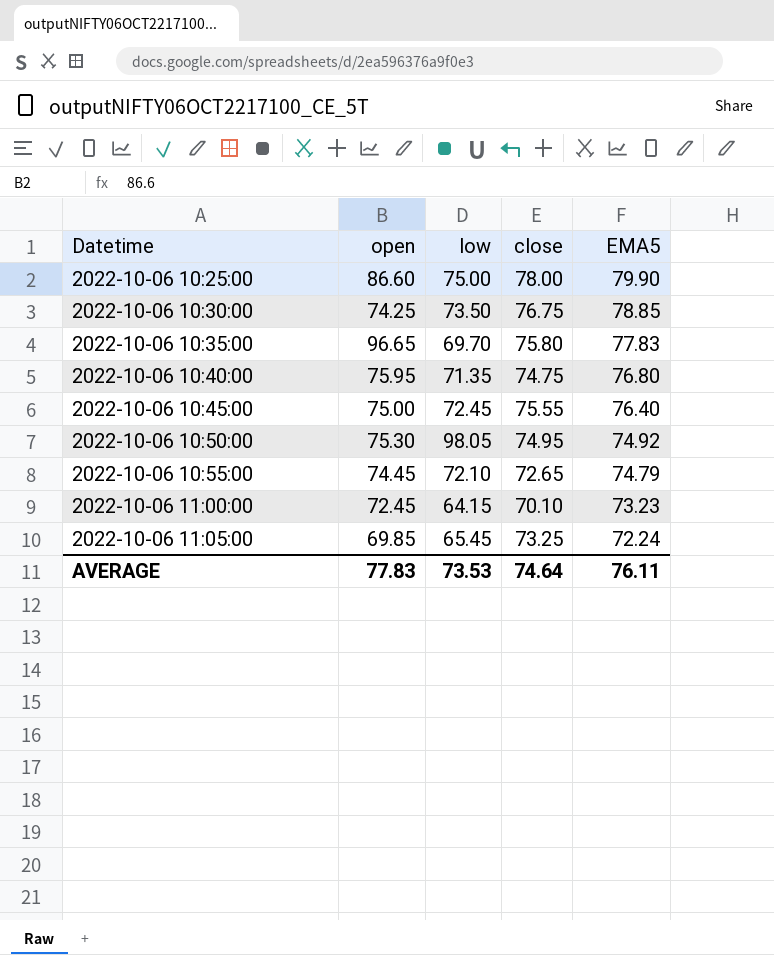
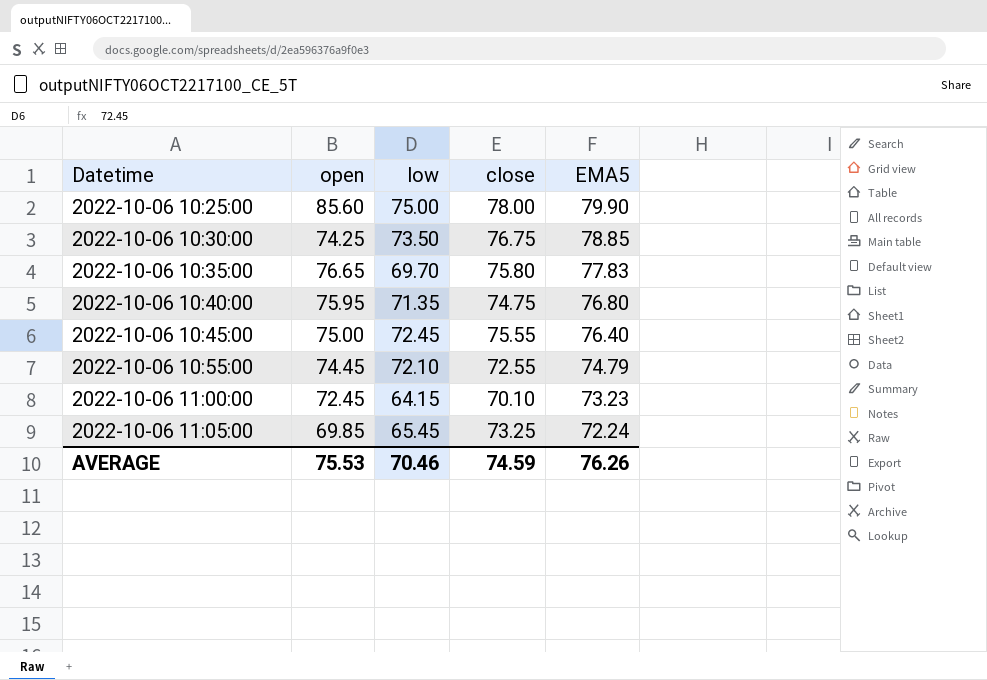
row 2022-10-06 10:50:00: 75.30 | 98.05 | 74.95 | 74.92 -> none
2022-10-06 10:25:00 | open: 86.60 -> 85.60
2022-10-06 10:35:00 | open: 96.65 -> 76.65
2022-10-06 10:55:00 | close: 72.65 -> 72.55
AVERAGE | open: 77.83 -> 75.53
AVERAGE | low: 73.53 -> 70.46
AVERAGE | close: 74.64 -> 74.59
AVERAGE | EMA5: 76.11 -> 76.26

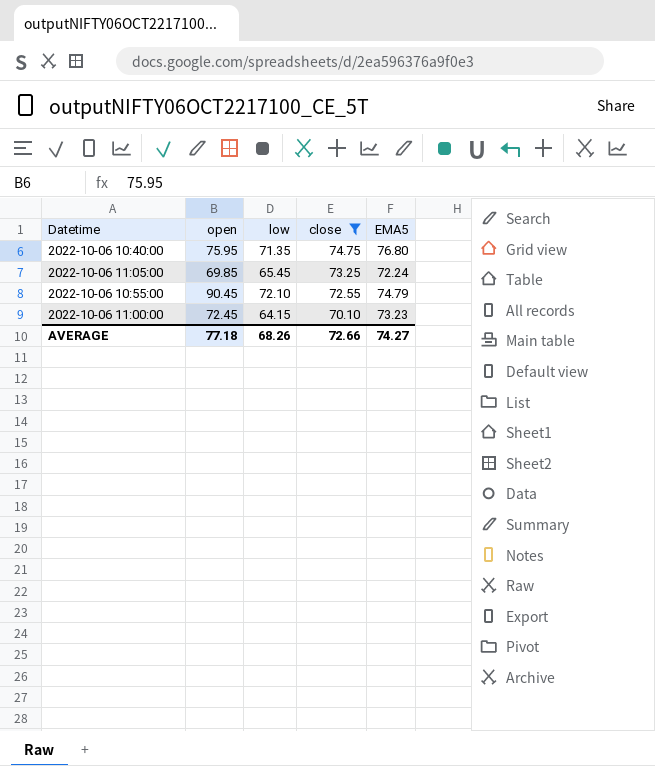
filter: none -> close <= 74.75
row order: Datetime ascending -> close descending
2022-10-06 10:55:00 | open: 74.45 -> 90.45
AVERAGE | open: 75.53 -> 77.18
AVERAGE | low: 70.46 -> 68.26
AVERAGE | close: 74.59 -> 72.66
AVERAGE | EMA5: 76.26 -> 74.27

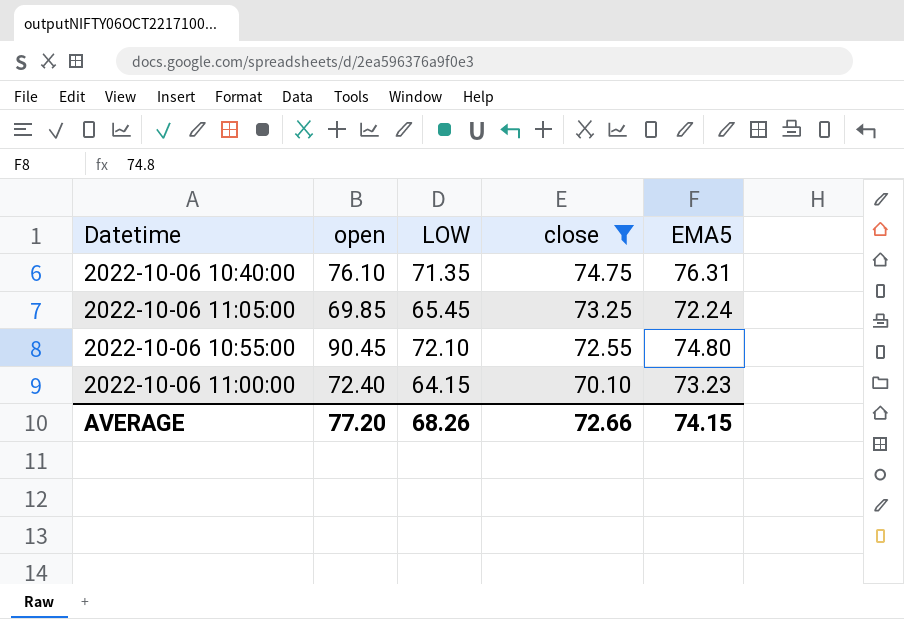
column name: low -> LOW
2022-10-06 10:40:00 | open: 75.95 -> 76.10
2022-10-06 10:40:00 | EMA5: 76.80 -> 76.31
2022-10-06 10:55:00 | EMA5: 74.79 -> 74.80
2022-10-06 11:00:00 | open: 72.45 -> 72.40
AVERAGE | open: 77.18 -> 77.20
AVERAGE | EMA5: 74.27 -> 74.15

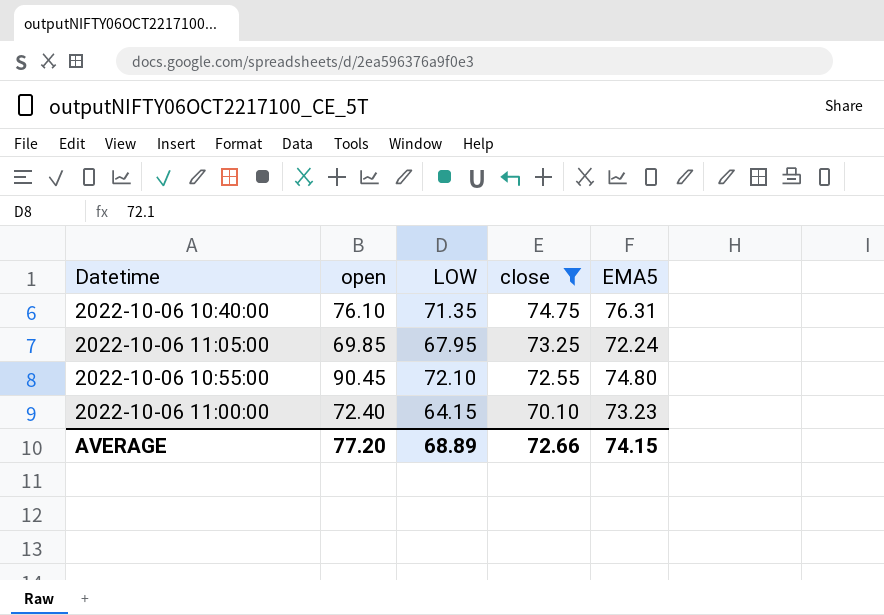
2022-10-06 11:05:00 | LOW: 65.45 -> 67.95
AVERAGE | LOW: 68.26 -> 68.89

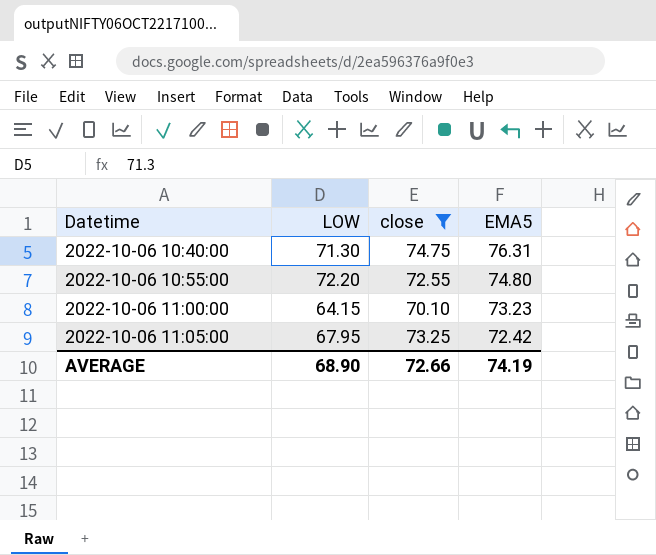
row order: close descending -> Datetime ascending
column open | position: 2 -> none
2022-10-06 10:40:00 | LOW: 71.35 -> 71.30
2022-10-06 10:55:00 | LOW: 72.10 -> 72.20
2022-10-06 11:05:00 | EMA5: 72.24 -> 72.42
AVERAGE | LOW: 68.89 -> 68.90
AVERAGE | EMA5: 74.15 -> 74.19

